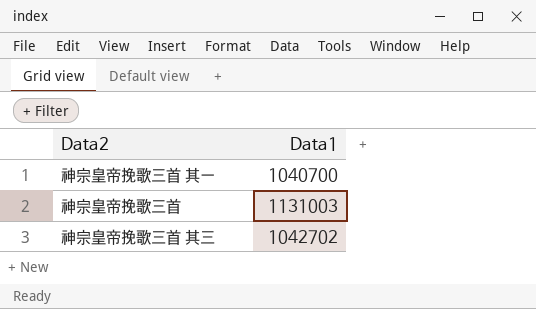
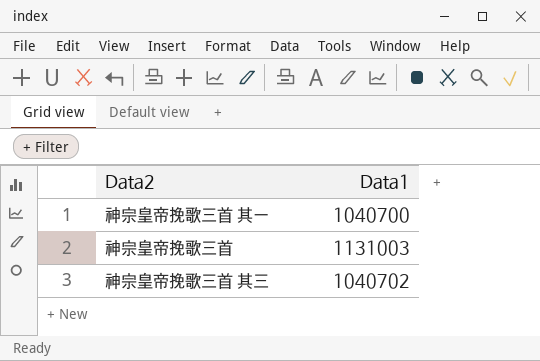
神宗皇帝挽歌三首 其三 | Data1: 1042702 -> 1040702

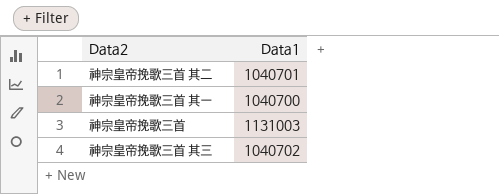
row 神宗皇帝挽歌三首 其二: none -> 1040701

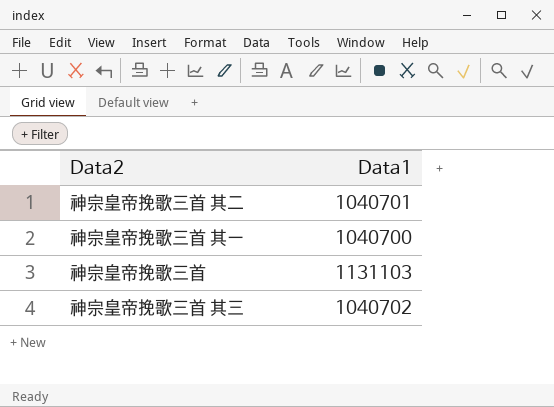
神宗皇帝挽歌三首 | Data1: 1131003 -> 1131103

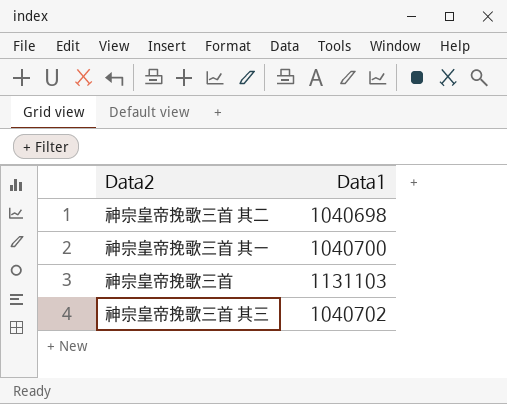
神宗皇帝挽歌三首 其二 | Data1: 1040701 -> 1040698

